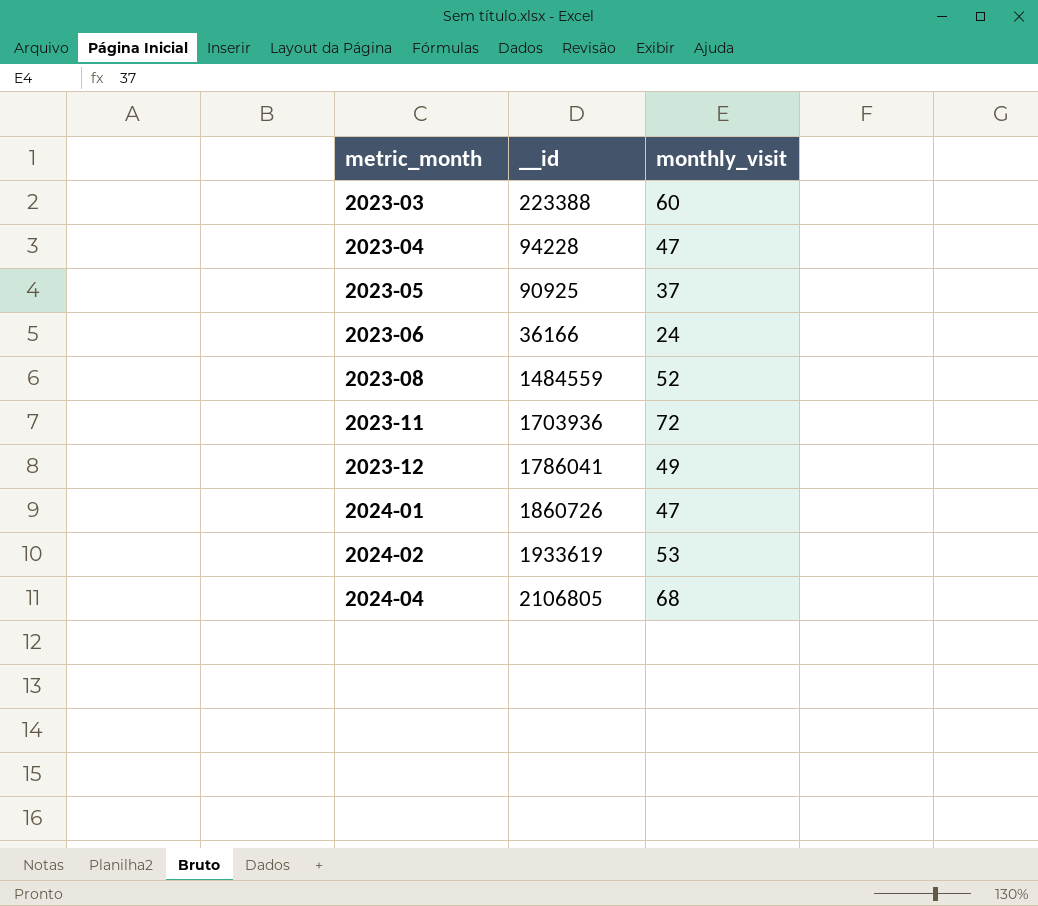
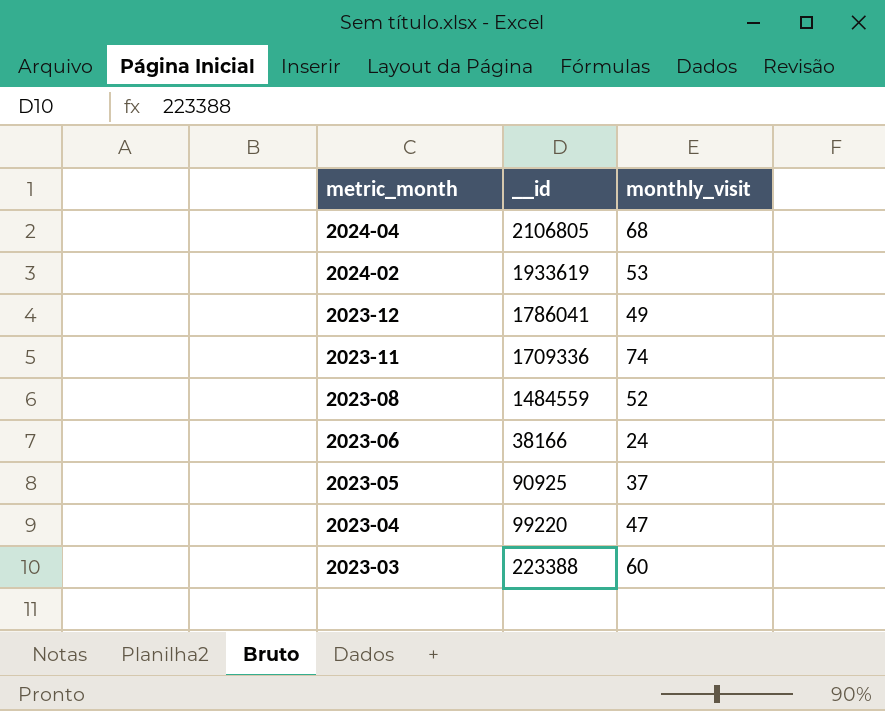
row order: metric_month ascending -> metric_month descending
row 2024-01: 1860726 | 47 -> none
2023-11 | __id: 1703936 -> 1709336
2023-11 | monthly_visit: 72 -> 74
2023-06 | __id: 36166 -> 38166
2023-04 | __id: 94228 -> 99220

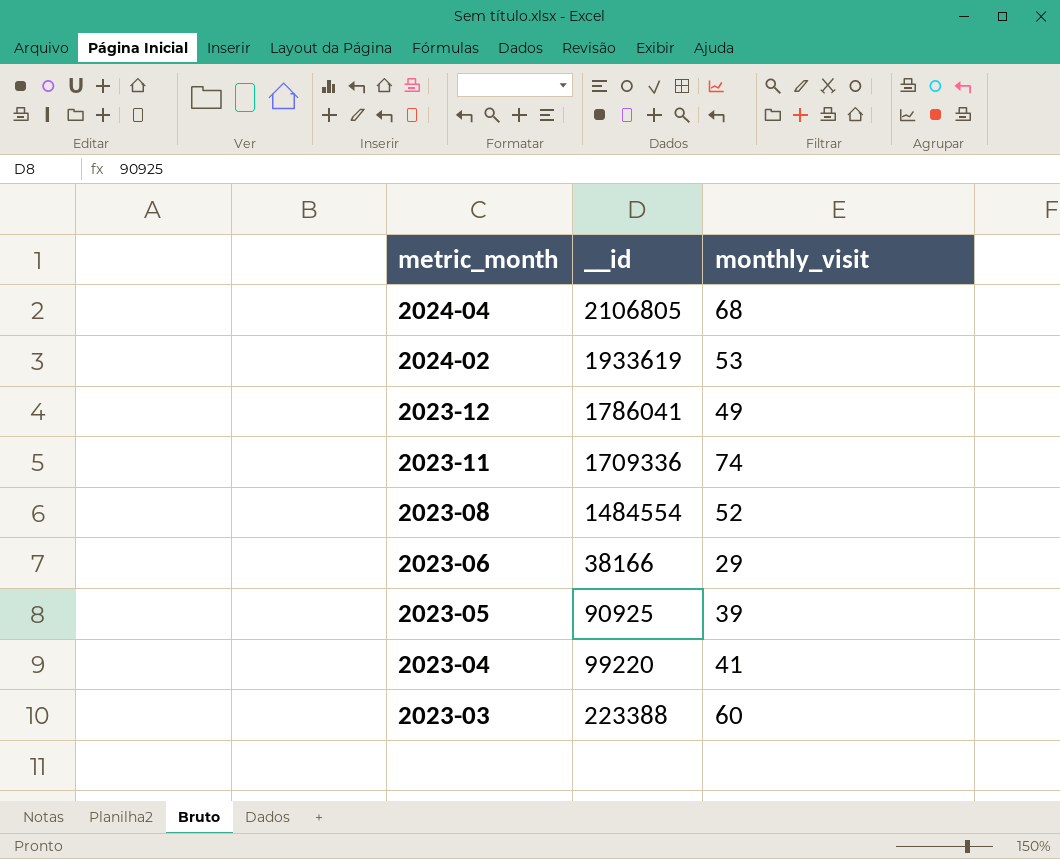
2023-08 | __id: 1484559 -> 1484554
2023-06 | monthly_visit: 24 -> 29
2023-05 | monthly_visit: 37 -> 39
2023-04 | monthly_visit: 47 -> 41

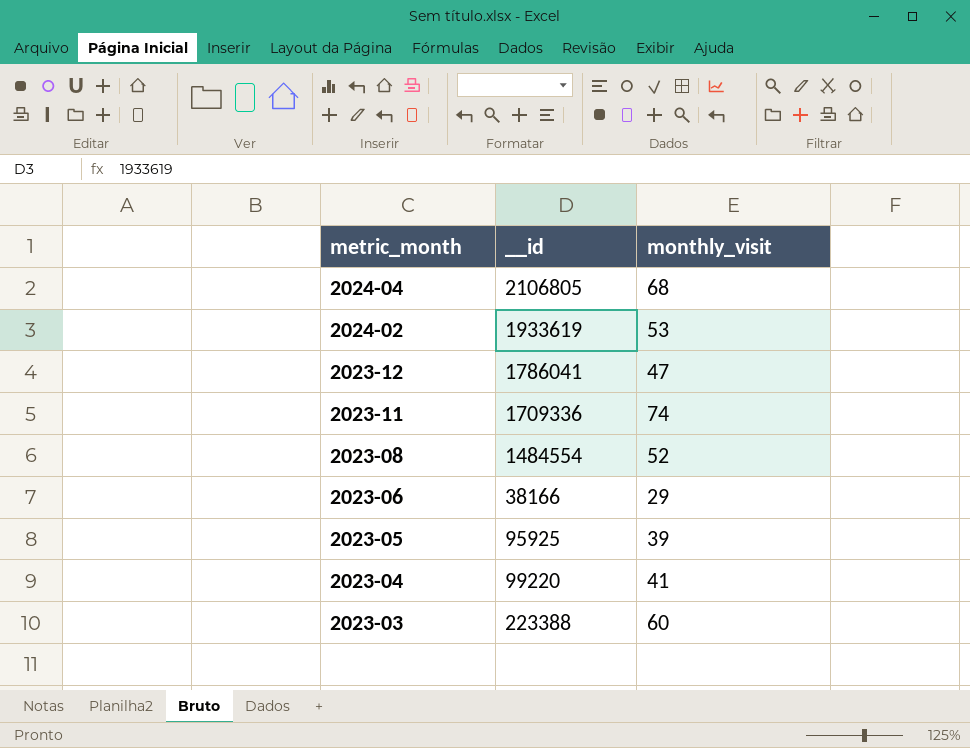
2023-12 | monthly_visit: 49 -> 47
2023-05 | __id: 90925 -> 95925

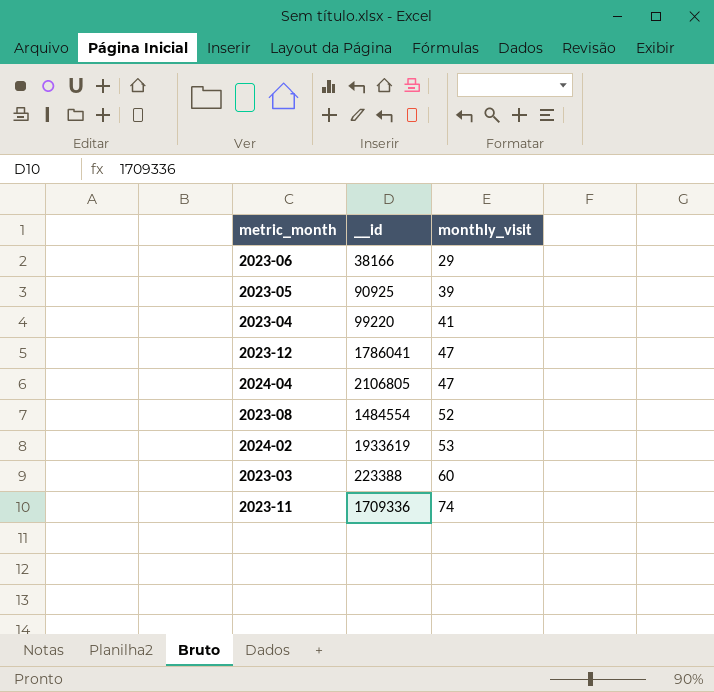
row order: metric_month descending -> monthly_visit ascending
2023-05 | __id: 95925 -> 90925
2024-04 | monthly_visit: 68 -> 47

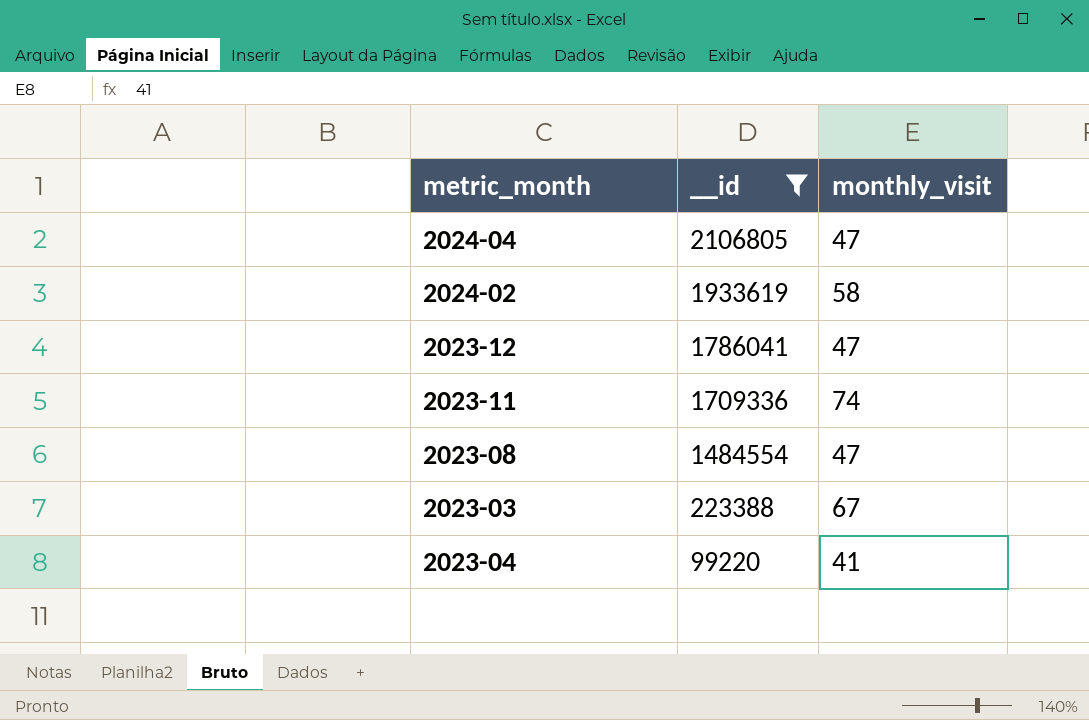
filter: none -> __id >= 99220
row order: monthly_visit ascending -> __id descending
2024-02 | monthly_visit: 53 -> 58
2023-08 | monthly_visit: 52 -> 47
2023-03 | monthly_visit: 60 -> 67

